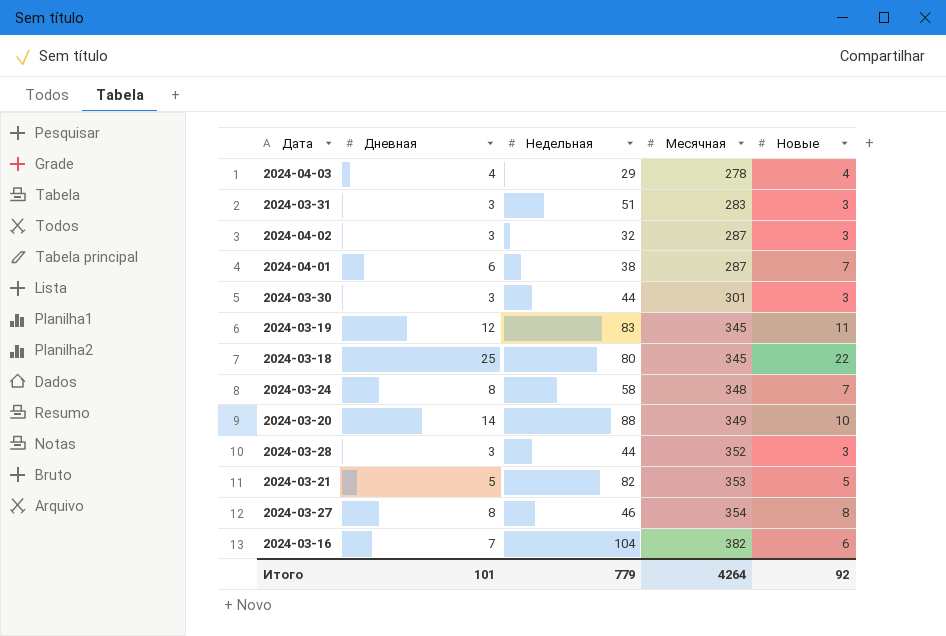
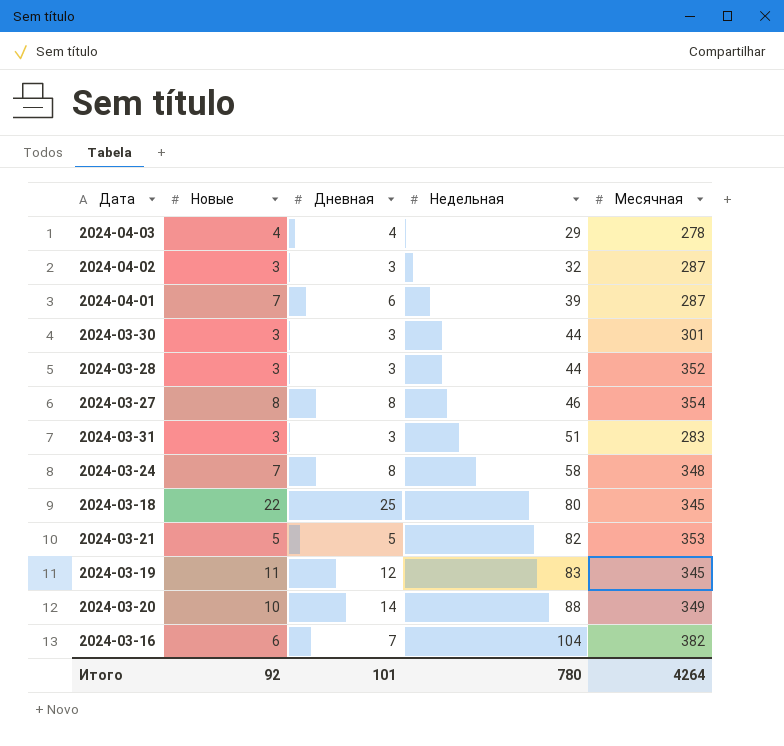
row order: Месячная ascending -> Недельная ascending
column Новые | position: 5 -> 2
2024-04-01 | Недельная: 38 -> 39
Итого | Недельная: 779 -> 780

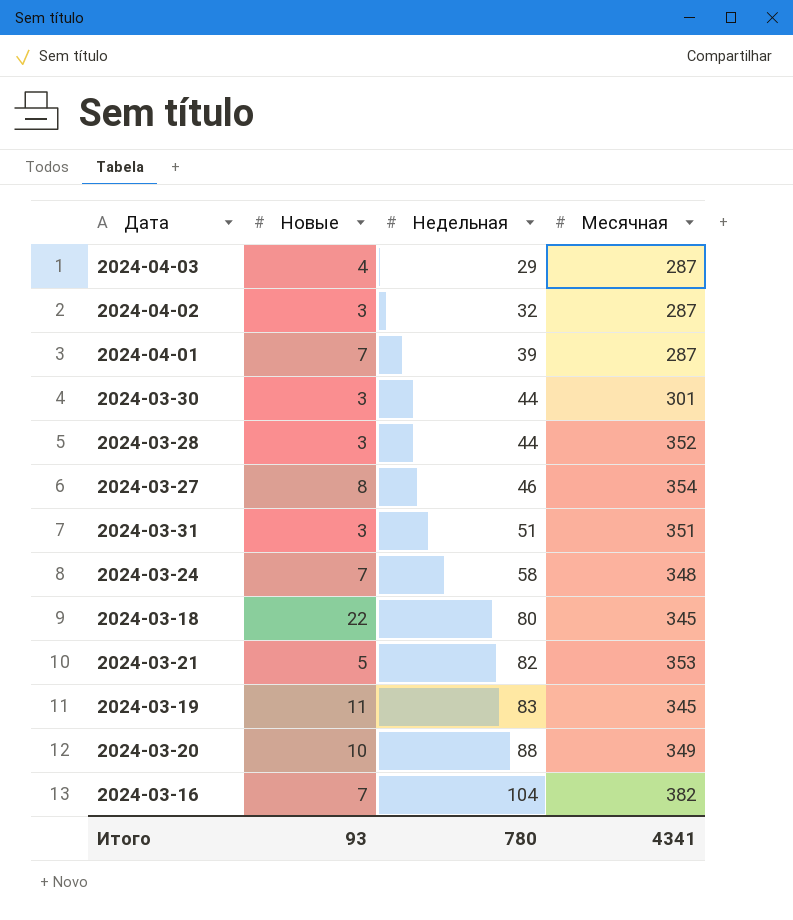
column Дневная | position: 3 -> none
2024-04-03 | Месячная: 278 -> 287
2024-03-31 | Месячная: 283 -> 351
2024-03-16 | Новые: 6 -> 7
Итого | Новые: 92 -> 93
Итого | Месячная: 4264 -> 4341

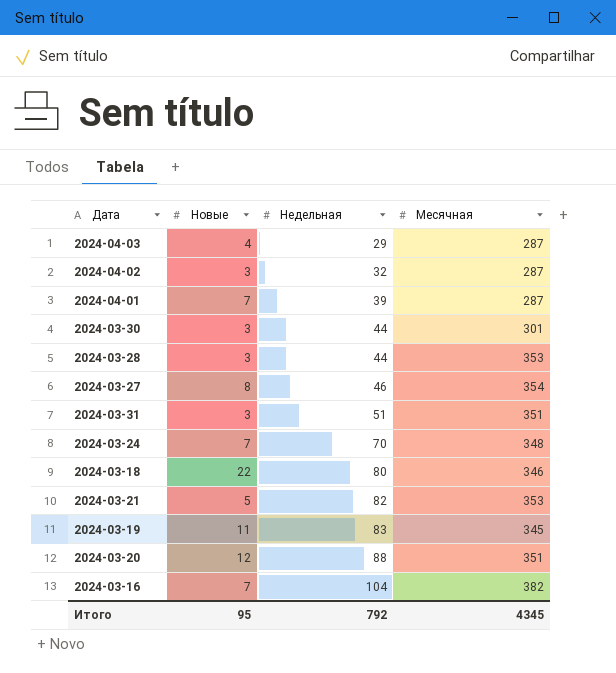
2024-03-28 | Месячная: 352 -> 353
2024-03-24 | Недельная: 58 -> 70
2024-03-18 | Месячная: 345 -> 346
2024-03-20 | Новые: 10 -> 12
2024-03-20 | Месячная: 349 -> 351
Итого | Новые: 93 -> 95
Итого | Недельная: 780 -> 792
Итого | Месячная: 4341 -> 4345

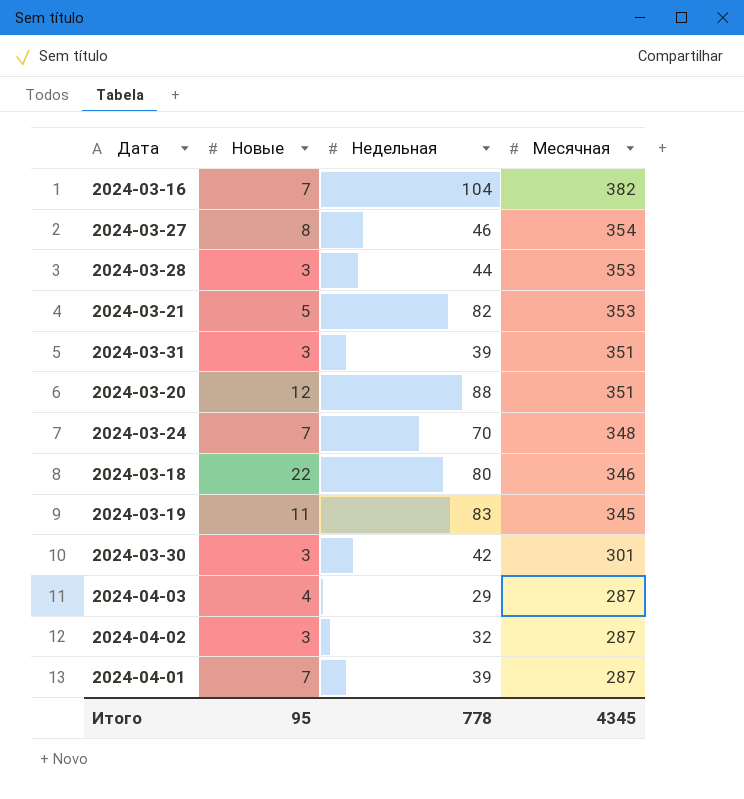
row order: Недельная ascending -> Месячная descending
2024-03-31 | Недельная: 51 -> 39
2024-03-30 | Недельная: 44 -> 42
Итого | Недельная: 792 -> 778

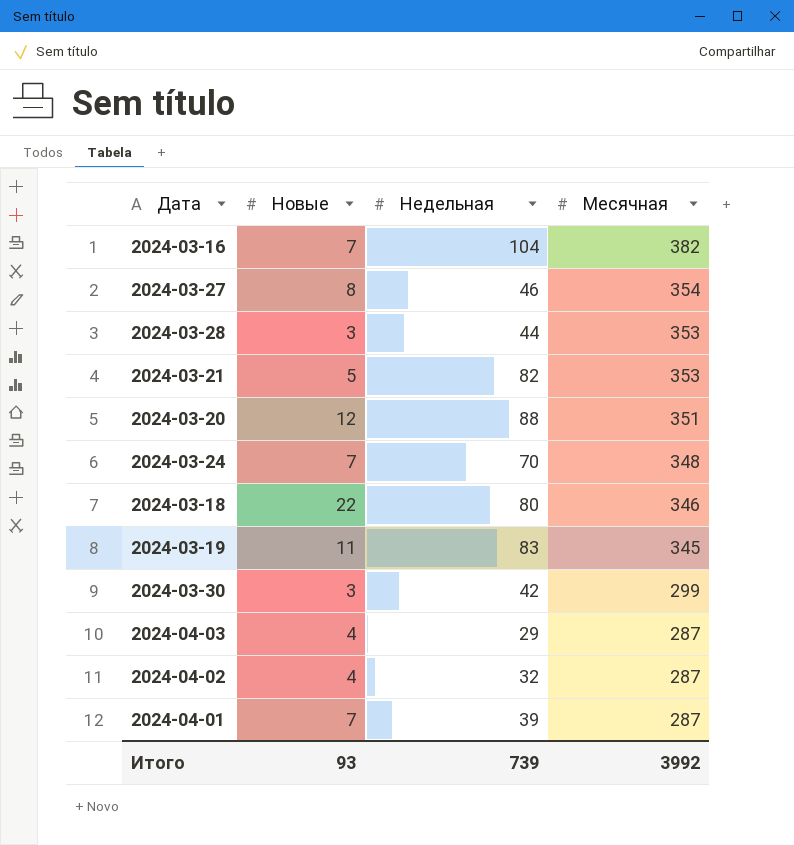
row 2024-03-31: 3 | 39 | 351 -> none
2024-03-30 | Месячная: 301 -> 299
2024-04-02 | Новые: 3 -> 4
Итого | Новые: 95 -> 93
Итого | Недельная: 778 -> 739
Итого | Месячная: 4345 -> 3992

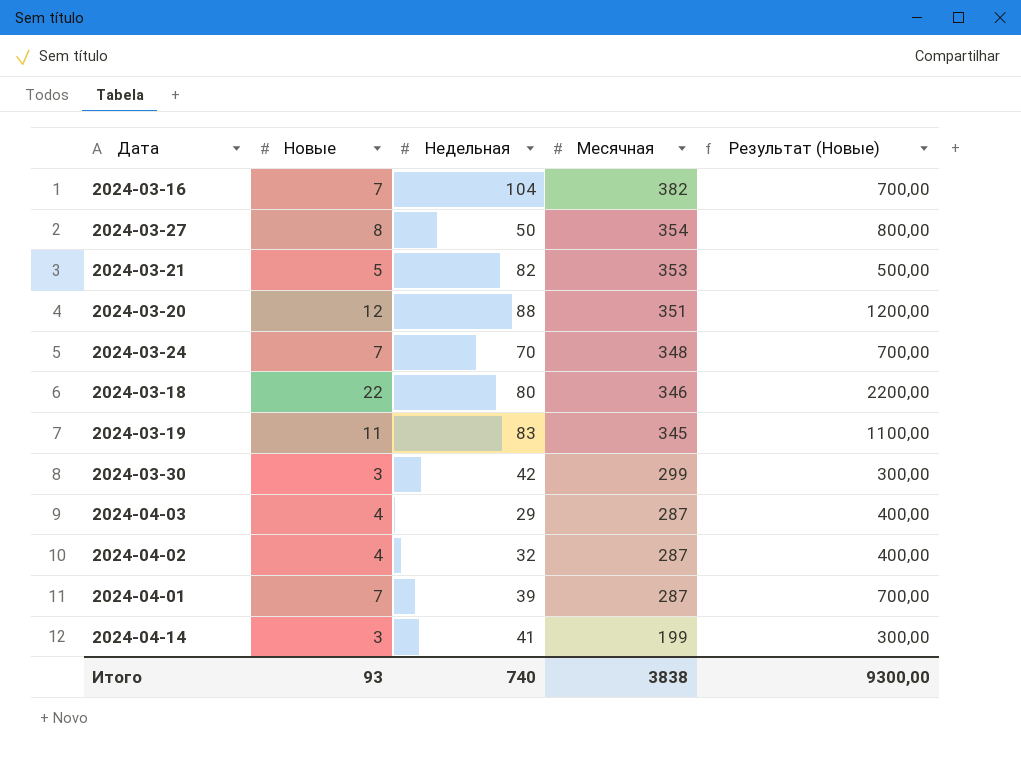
column Результат (Новые) | formula: none -> [Новые] * 100
row 2024-03-28: 3 | 44 | 353 -> none
2024-03-27 | Недельная: 46 -> 50
row 2024-04-14: none -> 3 | 41 | 199 | 300,00
Итого | Недельная: 739 -> 740
Итого | Месячная: 3992 -> 3838

